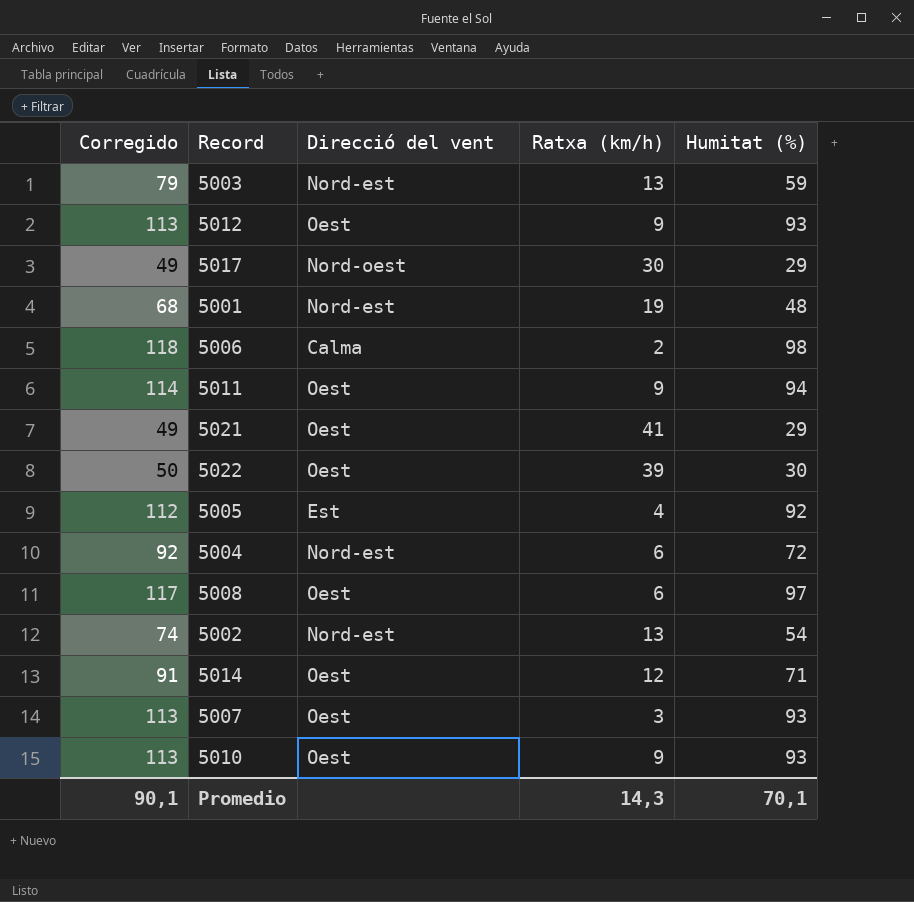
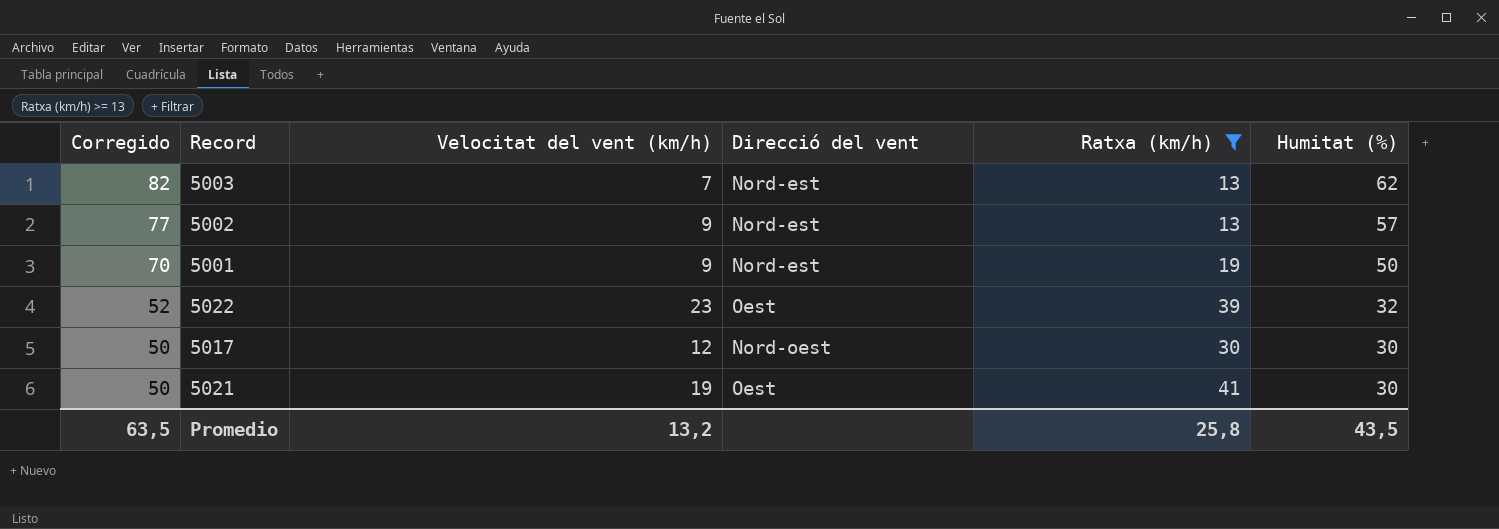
filter: none -> Ratxa (km/h) >= 13
row order: none -> Corregido descending
column Velocitat del vent (km/h) | position: none -> 3
5003 | Corregido: 79 -> 82
5003 | Humitat (%): 59 -> 62
5002 | Corregido: 74 -> 77
5002 | Humitat (%): 54 -> 57
5001 | Corregido: 68 -> 70
5001 | Humitat (%): 48 -> 50
5022 | Corregido: 50 -> 52
5022 | Humitat (%): 30 -> 32
5017 | Corregido: 49 -> 50
5017 | Humitat (%): 29 -> 30
5021 | Corregido: 49 -> 50
5021 | Humitat (%): 29 -> 30
Promedio | Corregido: 90,1 -> 63,5
Promedio | Ratxa (km/h): 14,3 -> 25,8
Promedio | Humitat (%): 70,1 -> 43,5

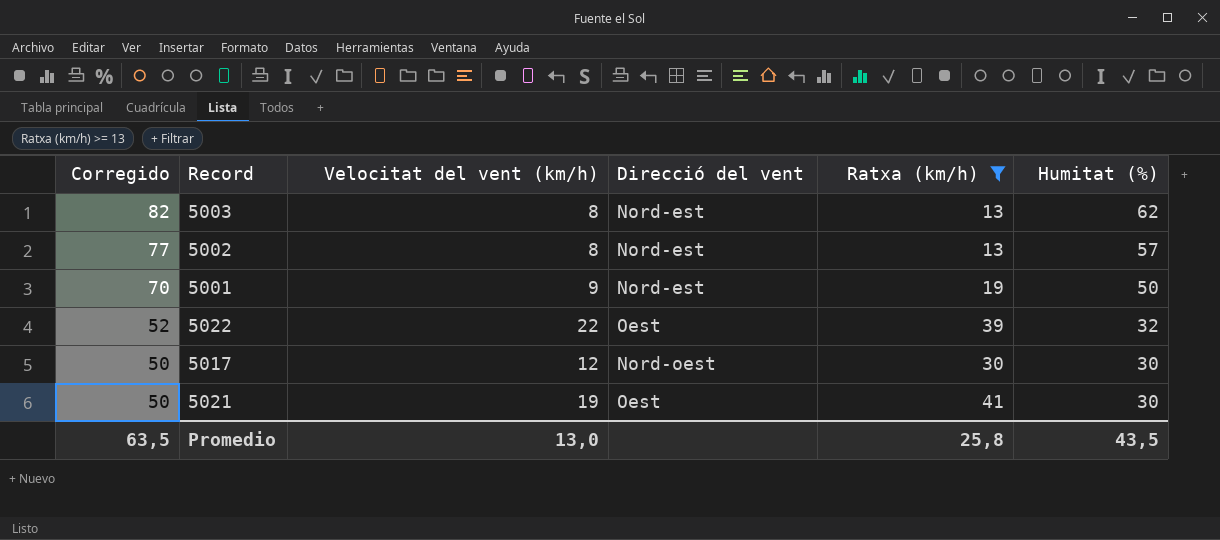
5003 | Velocitat del vent (km/h): 7 -> 8
5002 | Velocitat del vent (km/h): 9 -> 8
5022 | Velocitat del vent (km/h): 23 -> 22
Promedio | Velocitat del vent (km/h): 13,2 -> 13,0

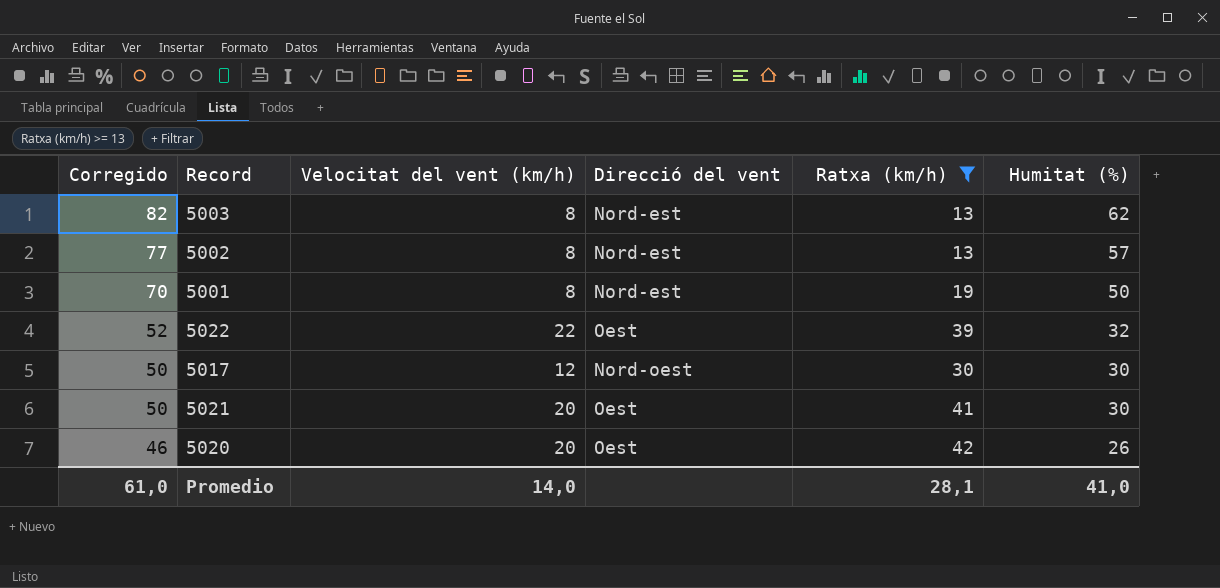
5001 | Velocitat del vent (km/h): 9 -> 8
5021 | Velocitat del vent (km/h): 19 -> 20
row 5020: none -> 46 | 20 | Oest | 42 | 26
Promedio | Corregido: 63,5 -> 61,0
Promedio | Velocitat del vent (km/h): 13,0 -> 14,0
Promedio | Ratxa (km/h): 25,8 -> 28,1
Promedio | Humitat (%): 43,5 -> 41,0

